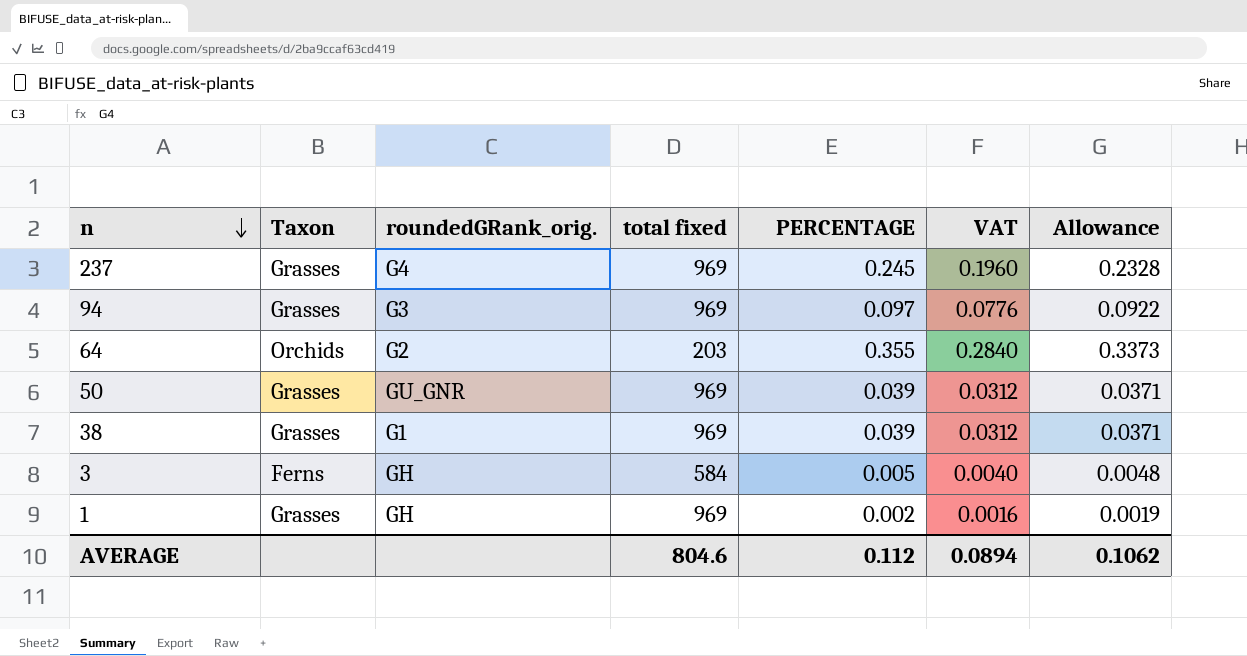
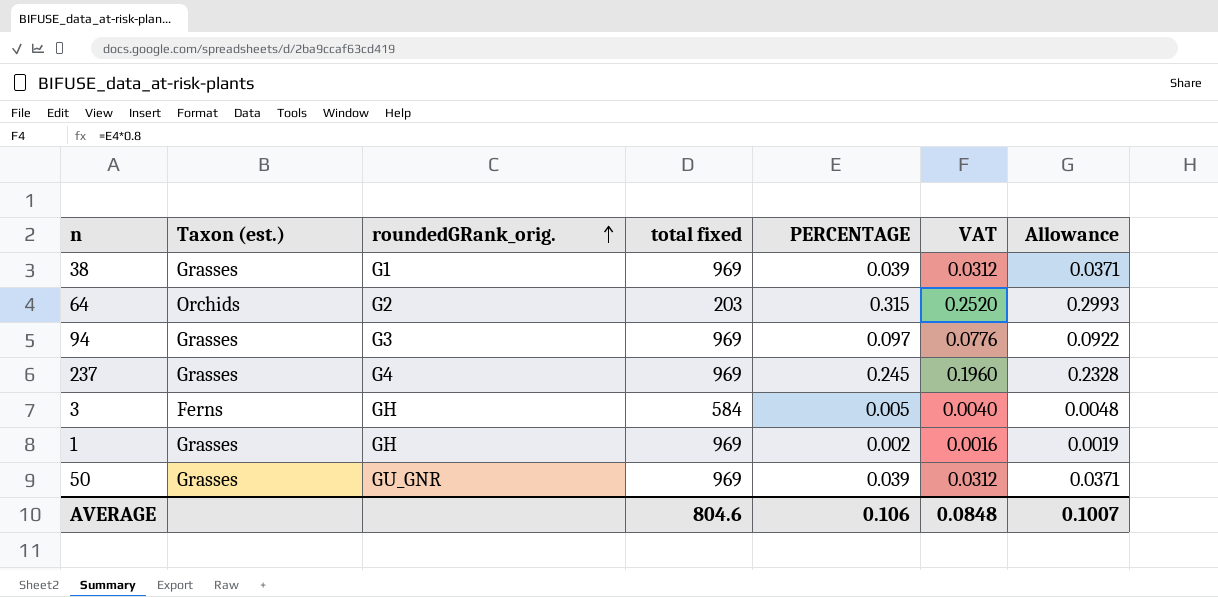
row order: n descending -> roundedGRank_orig. ascending
column name: Taxon -> Taxon (est.)
64 | PERCENTAGE: 0.355 -> 0.315
64 | VAT: 0.2840 -> 0.2520
64 | Allowance: 0.3373 -> 0.2993
AVERAGE | PERCENTAGE: 0.112 -> 0.106
AVERAGE | VAT: 0.0894 -> 0.0848
AVERAGE | Allowance: 0.1062 -> 0.1007

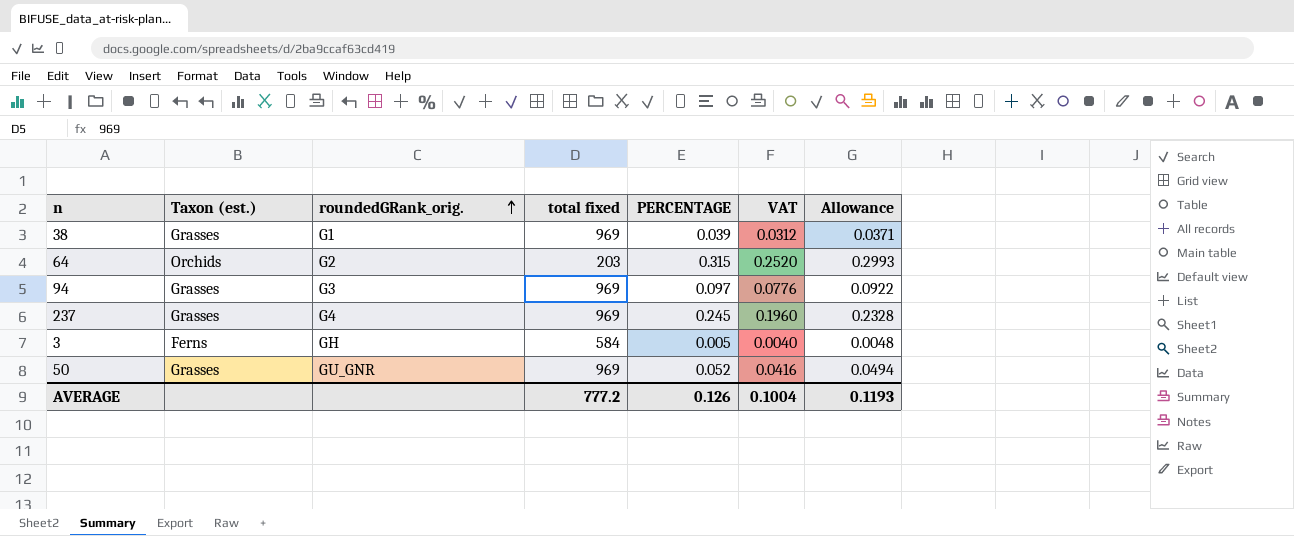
row 1: Grasses | GH | 969 | 0.002 | 0.0016 | 0.0019 -> none
50 | PERCENTAGE: 0.039 -> 0.052
50 | VAT: 0.0312 -> 0.0416
50 | Allowance: 0.0371 -> 0.0494
AVERAGE | total fixed: 804.6 -> 777.2
AVERAGE | PERCENTAGE: 0.106 -> 0.126
AVERAGE | VAT: 0.0848 -> 0.1004
AVERAGE | Allowance: 0.1007 -> 0.1193

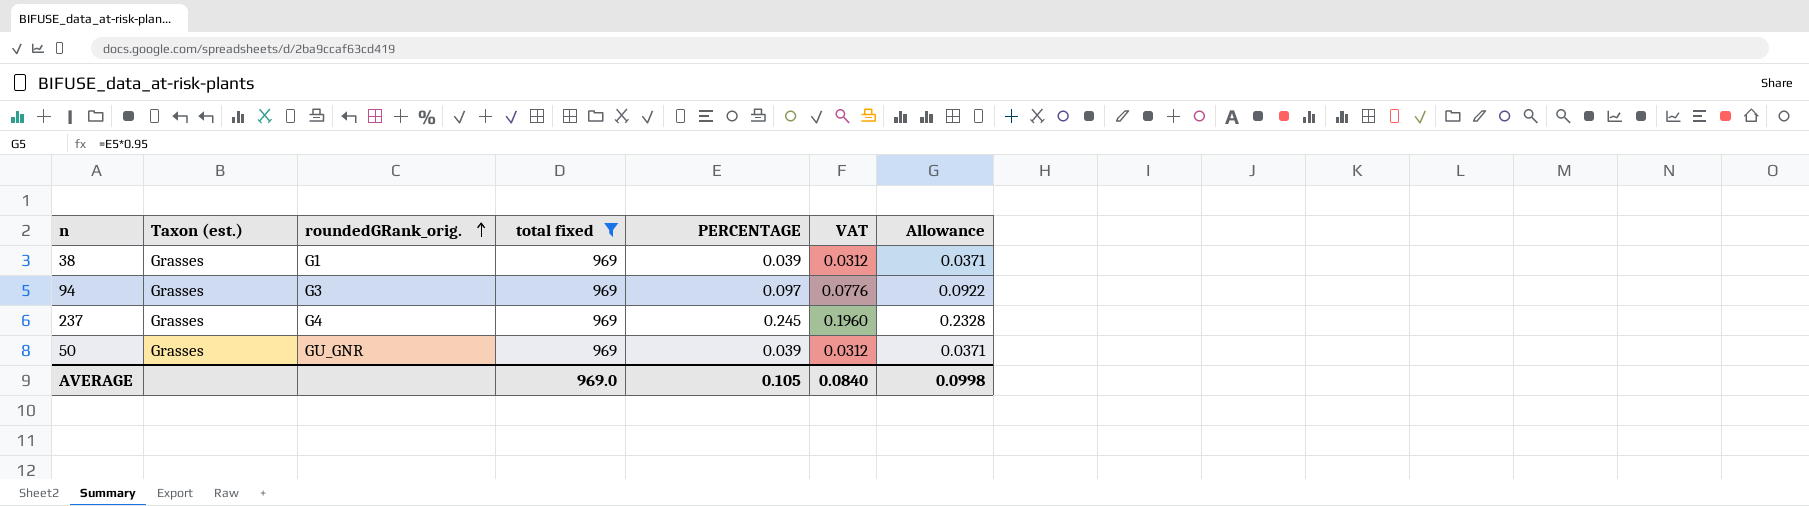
filter: none -> total fixed = 969
50 | PERCENTAGE: 0.052 -> 0.039
50 | VAT: 0.0416 -> 0.0312
50 | Allowance: 0.0494 -> 0.0371
AVERAGE | total fixed: 777.2 -> 969.0
AVERAGE | PERCENTAGE: 0.126 -> 0.105
AVERAGE | VAT: 0.1004 -> 0.0840
AVERAGE | Allowance: 0.1193 -> 0.0998

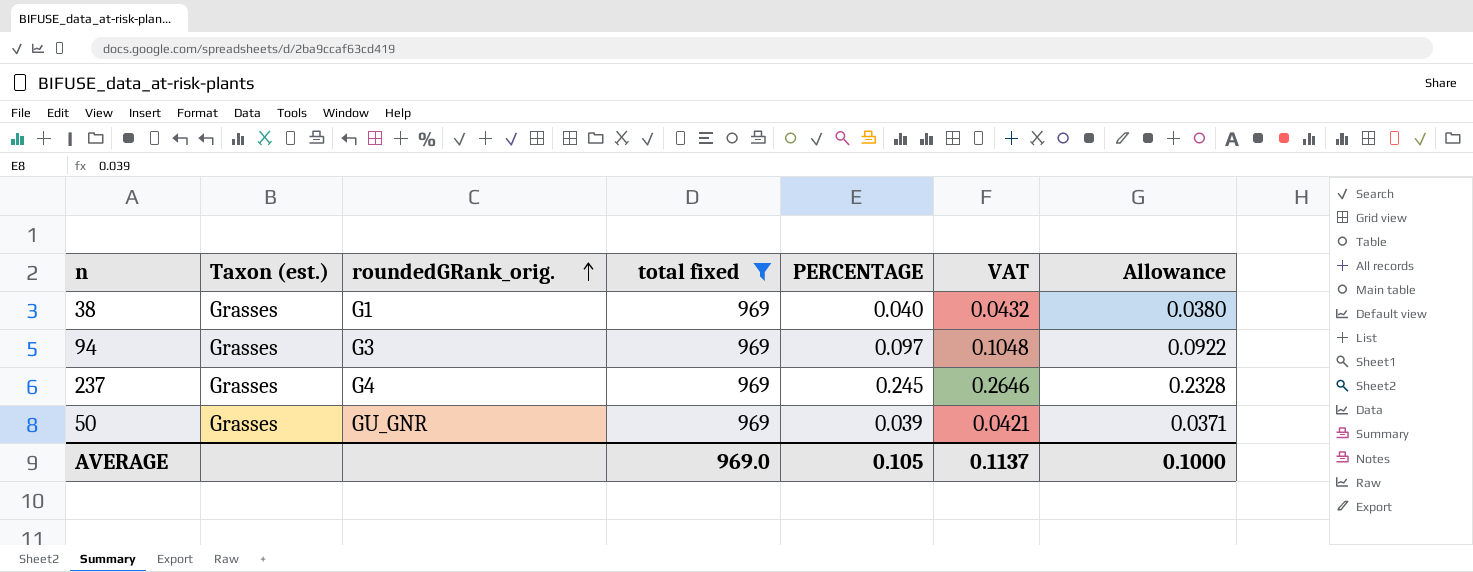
column VAT | formula: [PERCENTAGE] * 0.8 -> [PERCENTAGE] * 1.08
38 | PERCENTAGE: 0.039 -> 0.040
38 | Allowance: 0.0371 -> 0.0380
AVERAGE | VAT: 0.0840 -> 0.1137
AVERAGE | Allowance: 0.0998 -> 0.1000

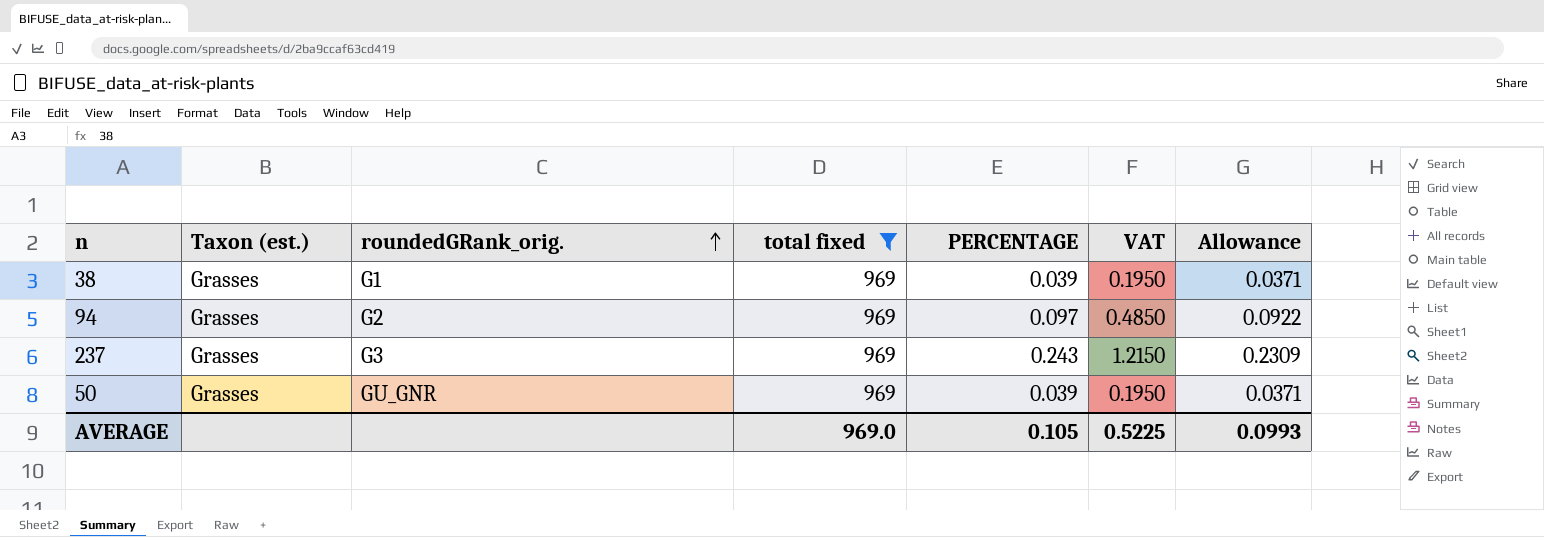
column VAT | formula: [PERCENTAGE] * 1.08 -> [PERCENTAGE] * 5
38 | PERCENTAGE: 0.040 -> 0.039
38 | Allowance: 0.0380 -> 0.0371
94 | roundedGRank_orig.: G3 -> G2
237 | roundedGRank_orig.: G4 -> G3
237 | PERCENTAGE: 0.245 -> 0.243
237 | Allowance: 0.2328 -> 0.2309
AVERAGE | VAT: 0.1137 -> 0.5225
AVERAGE | Allowance: 0.1000 -> 0.0993

